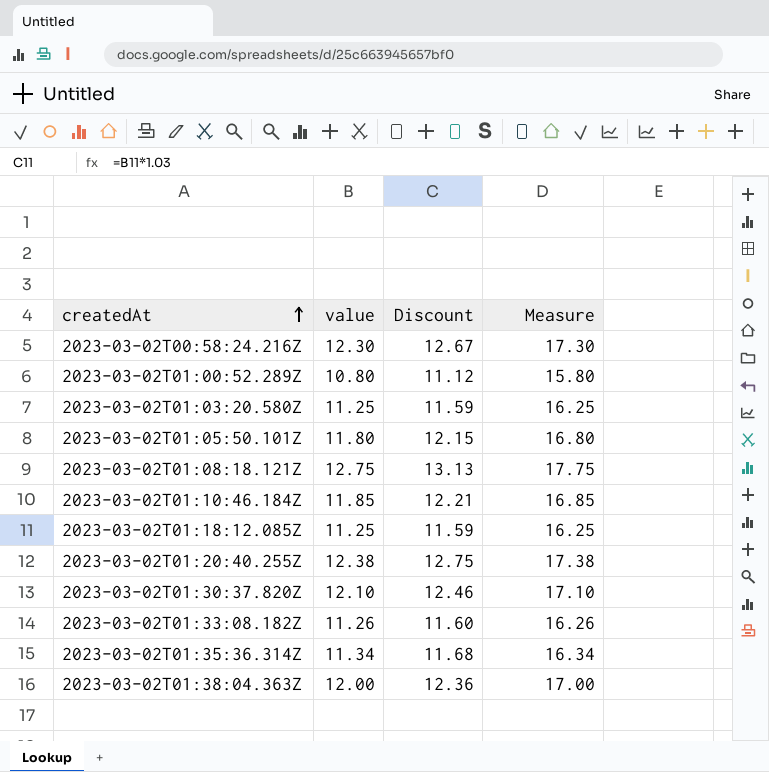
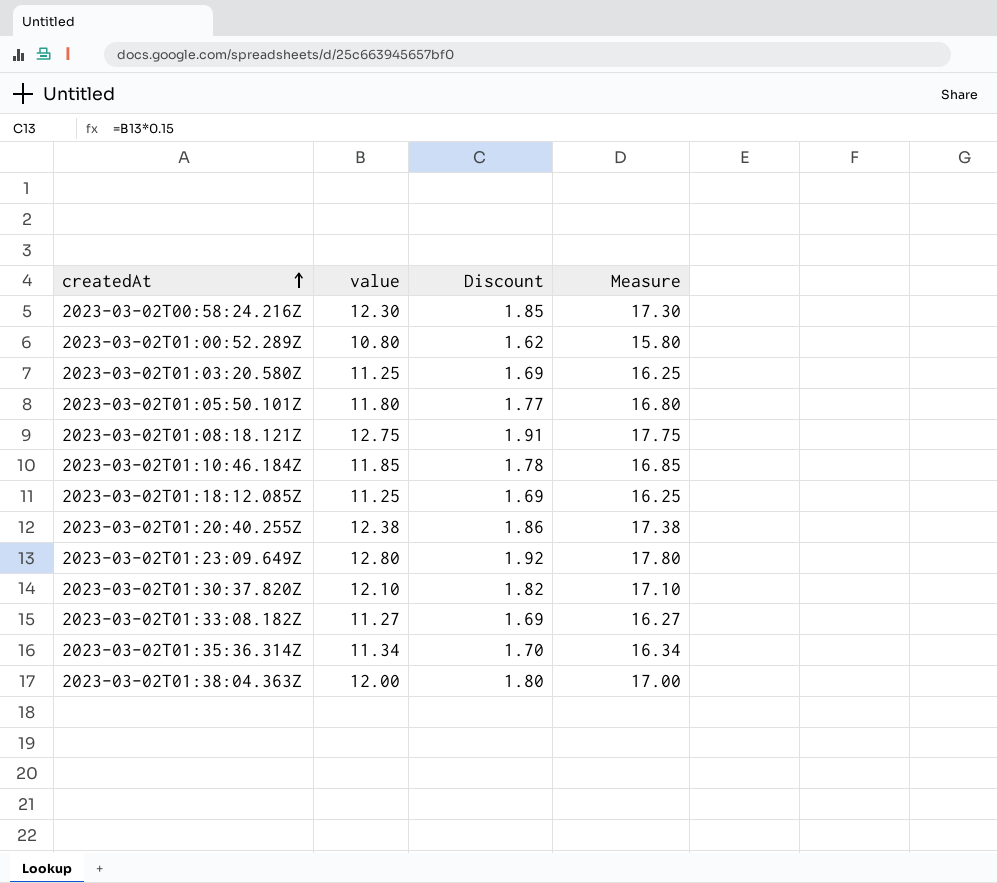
column Discount | formula: [value] * 1.03 -> [value] * 0.15
row 2023-03-02T01:23:09.649Z: none -> 12.80 | 1.92 | 17.80
2023-03-02T01:33:08.182Z | value: 11.26 -> 11.27
2023-03-02T01:33:08.182Z | Measure: 16.26 -> 16.27

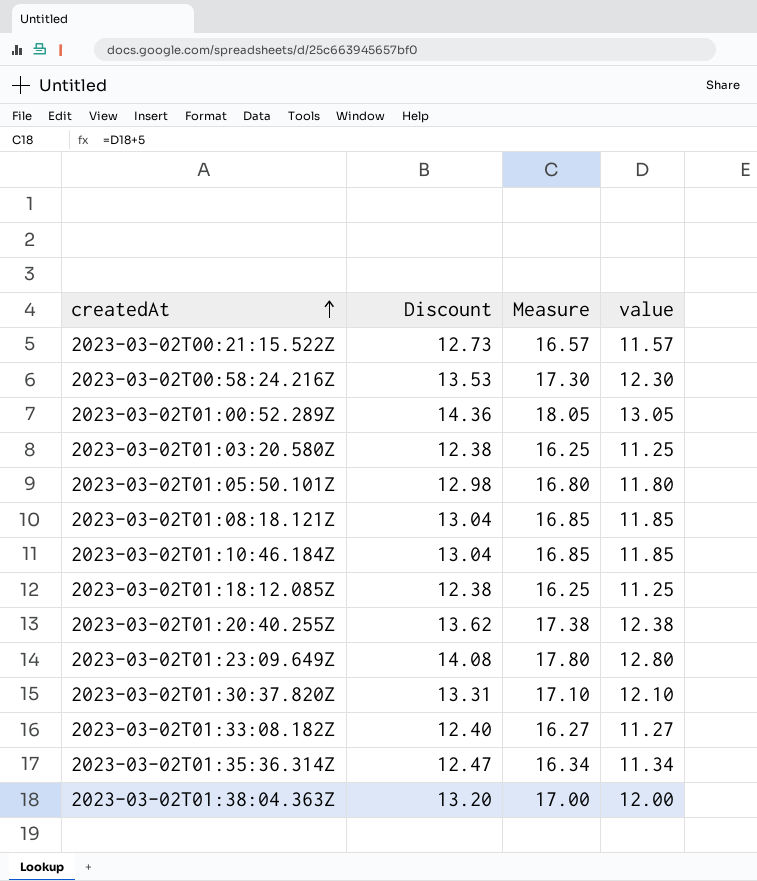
column Discount | formula: [value] * 0.15 -> [value] * 1.1
column value | position: 2 -> 4
row 2023-03-02T00:21:15.522Z: none -> 12.73 | 16.57 | 11.57
2023-03-02T01:00:52.289Z | Measure: 15.80 -> 18.05
2023-03-02T01:00:52.289Z | value: 10.80 -> 13.05
2023-03-02T01:08:18.121Z | Measure: 17.75 -> 16.85
2023-03-02T01:08:18.121Z | value: 12.75 -> 11.85

